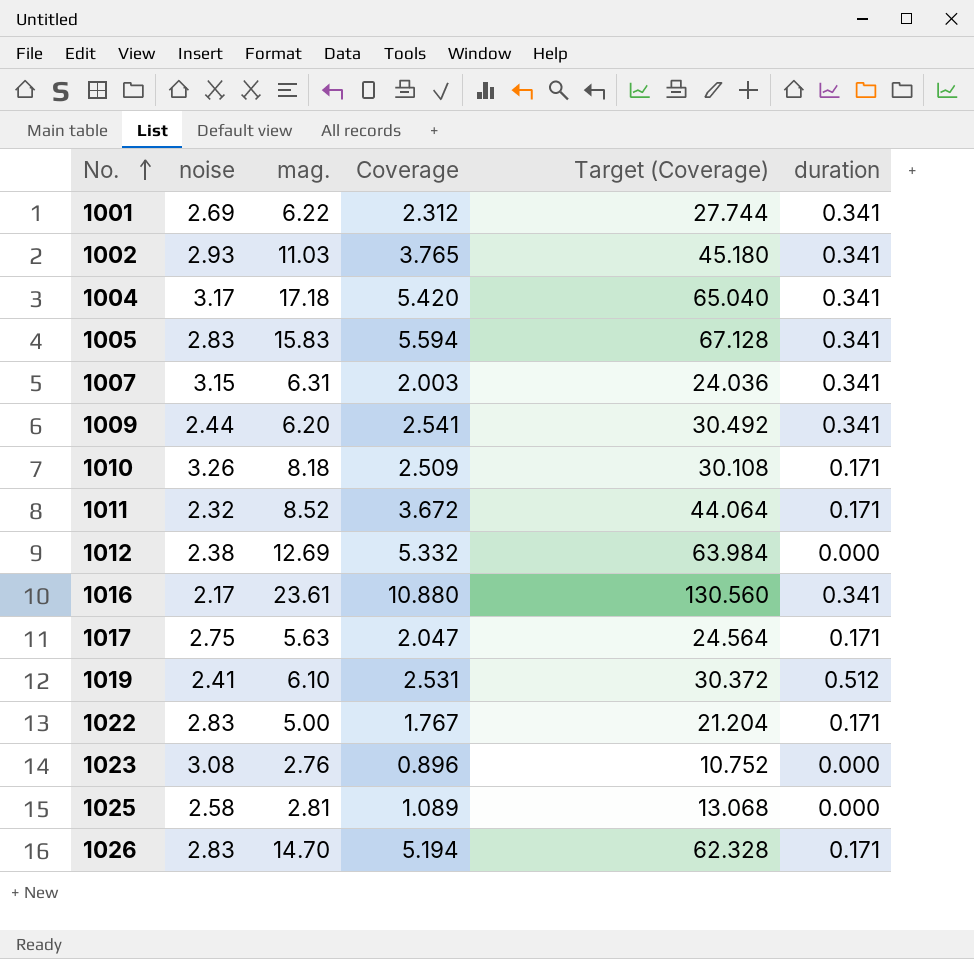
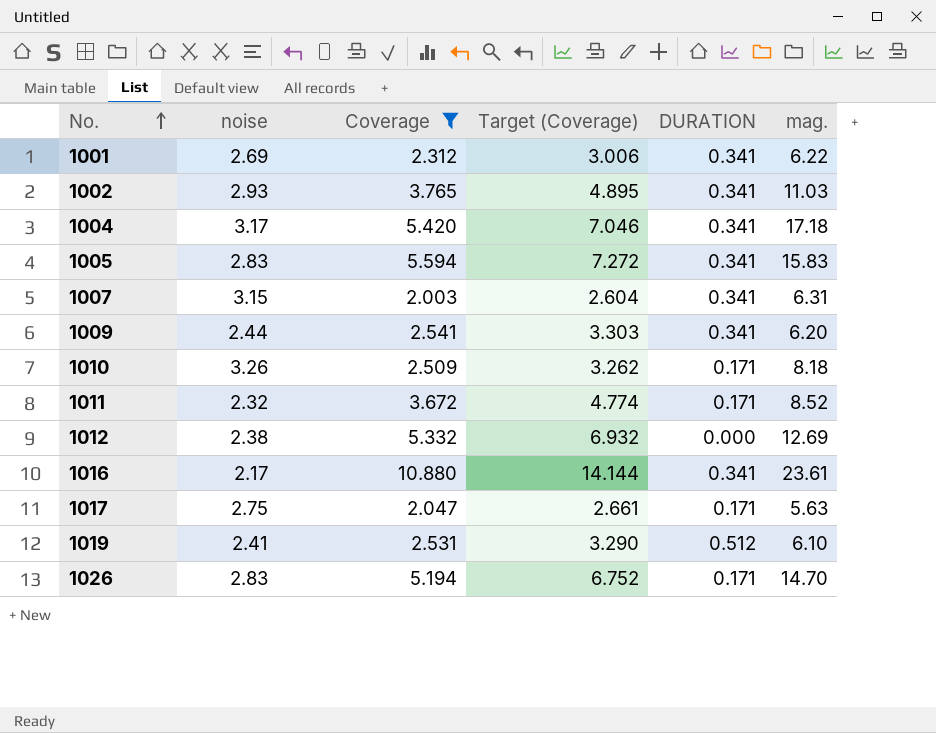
filter: none -> Coverage >= 2.003
column Target (Coverage) | formula: [Coverage] * 12 -> [Coverage] * 1.3
column name: duration -> DURATION
column mag. | position: 3 -> 6

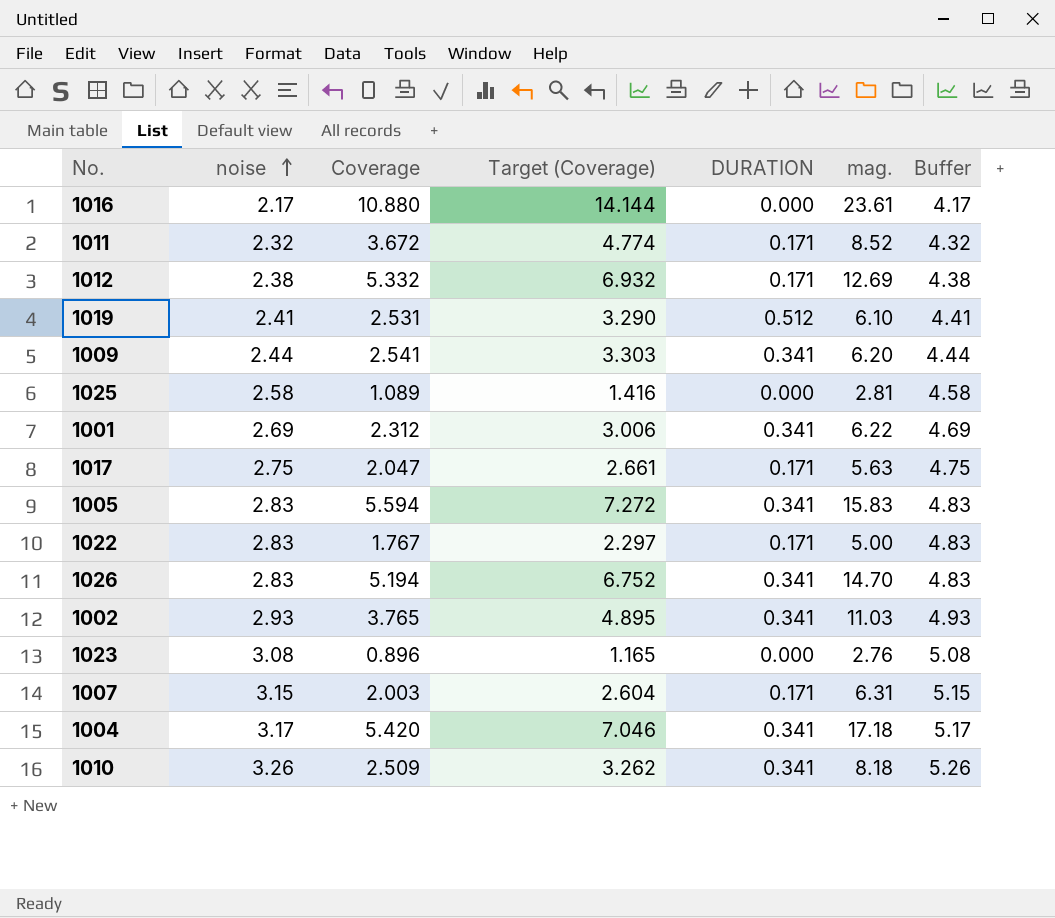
filter: Coverage >= 2.003 -> none
row order: No. ascending -> noise ascending
column Buffer | formula: none -> [noise] + 2
1016 | DURATION: 0.341 -> 0.000
1012 | DURATION: 0.000 -> 0.171
1026 | DURATION: 0.171 -> 0.341
1007 | DURATION: 0.341 -> 0.171
1010 | DURATION: 0.171 -> 0.341

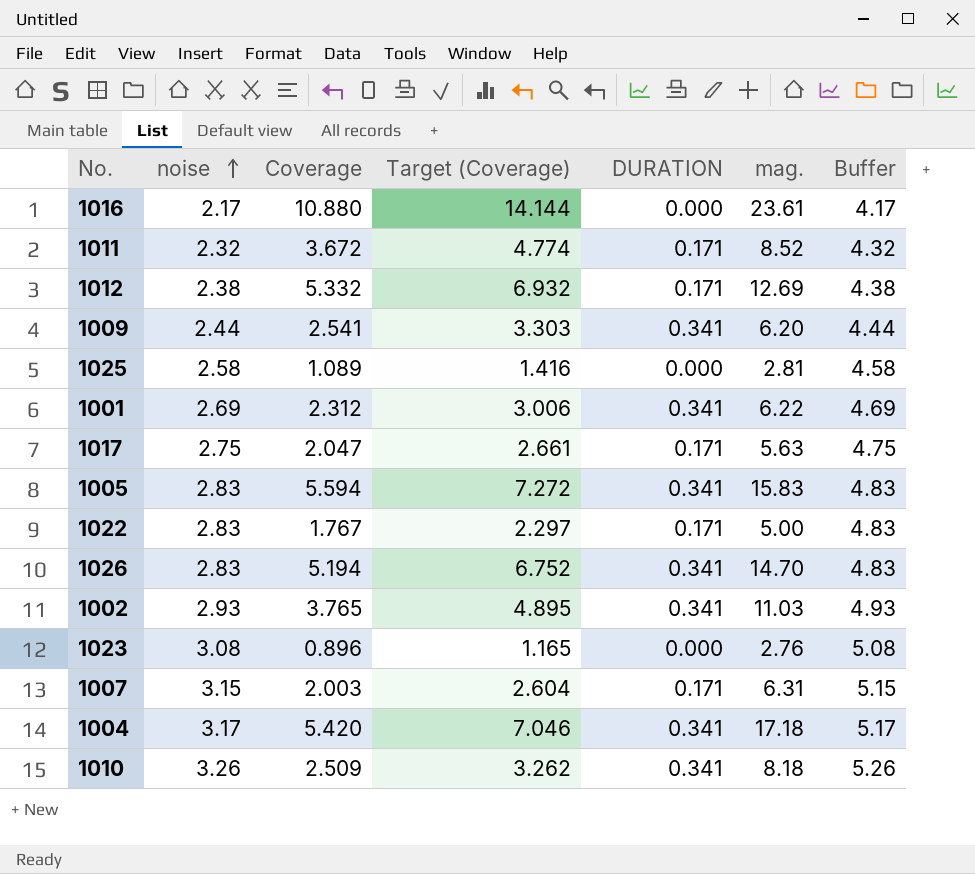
row 1019: 2.41 | 2.531 | 3.290 | 0.512 | 6.10 | 4.41 -> none

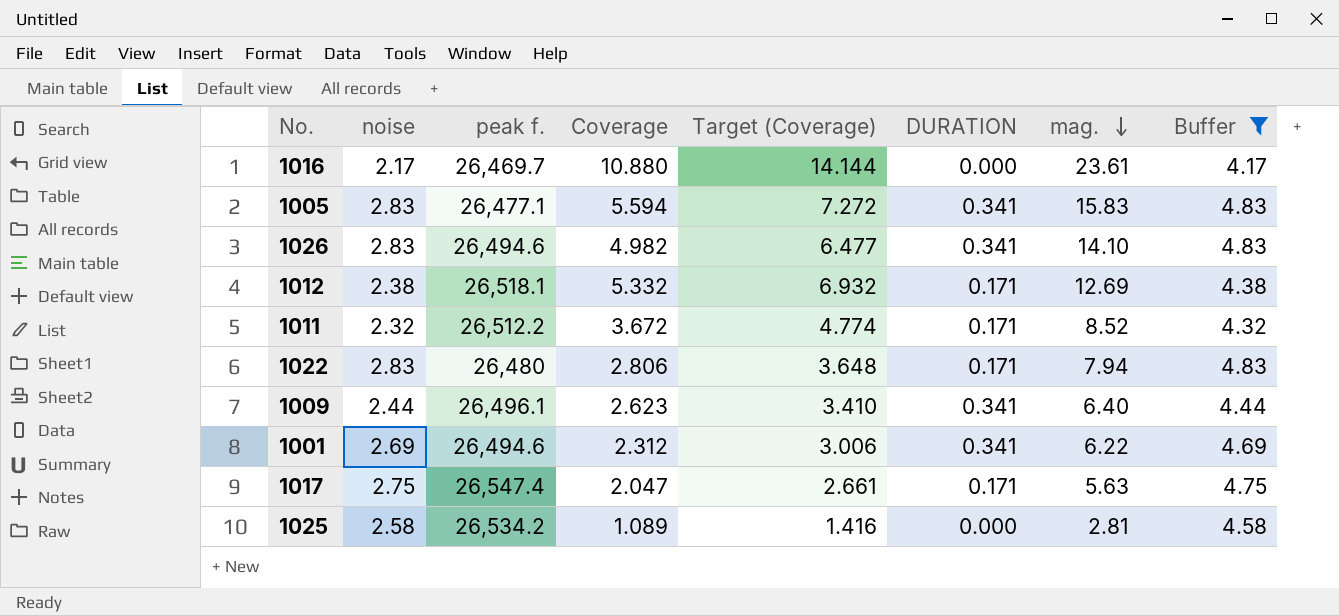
filter: none -> Buffer <= 4.83
row order: noise ascending -> mag. descending
column peak f. | position: none -> 3
1026 | Coverage: 5.194 -> 4.982
1026 | Target (Coverage): 6.752 -> 6.477
1026 | mag.: 14.70 -> 14.10
1022 | Coverage: 1.767 -> 2.806
1022 | Target (Coverage): 2.297 -> 3.648
1022 | mag.: 5.00 -> 7.94
1009 | Coverage: 2.541 -> 2.623
1009 | Target (Coverage): 3.303 -> 3.410
1009 | mag.: 6.20 -> 6.40

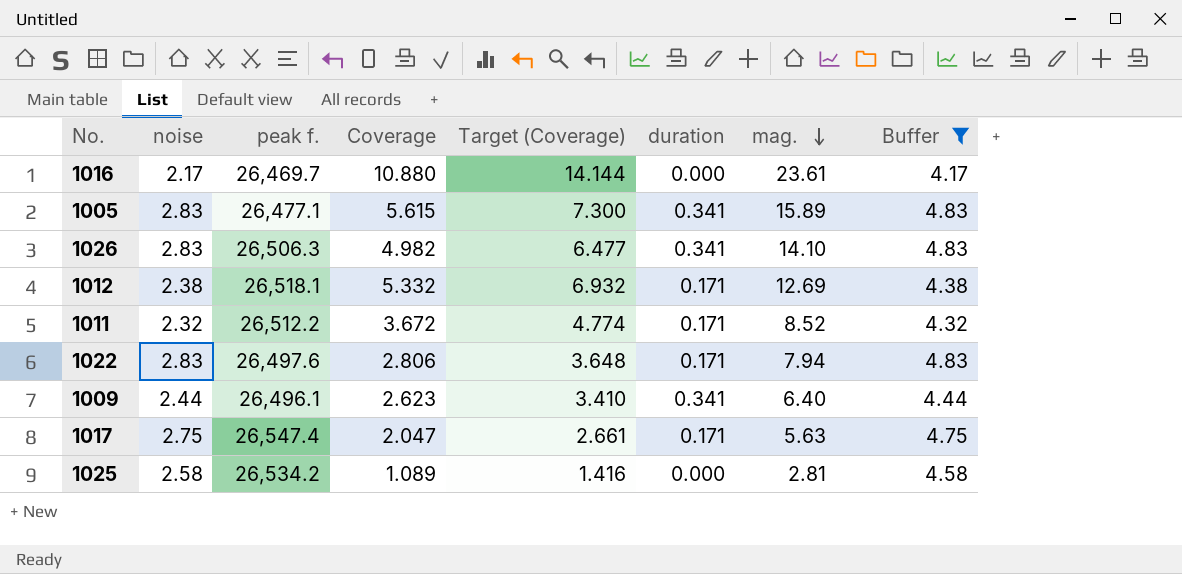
column name: DURATION -> duration
row 1001: 2.69 | 26,494.6 | 2.312 | 3.006 | 0.341 | 6.22 | 4.69 -> none
1005 | Coverage: 5.594 -> 5.615
1005 | Target (Coverage): 7.272 -> 7.300
1005 | mag.: 15.83 -> 15.89
1026 | peak f.: 26,494.6 -> 26,506.3
1022 | peak f.: 26,480 -> 26,497.6

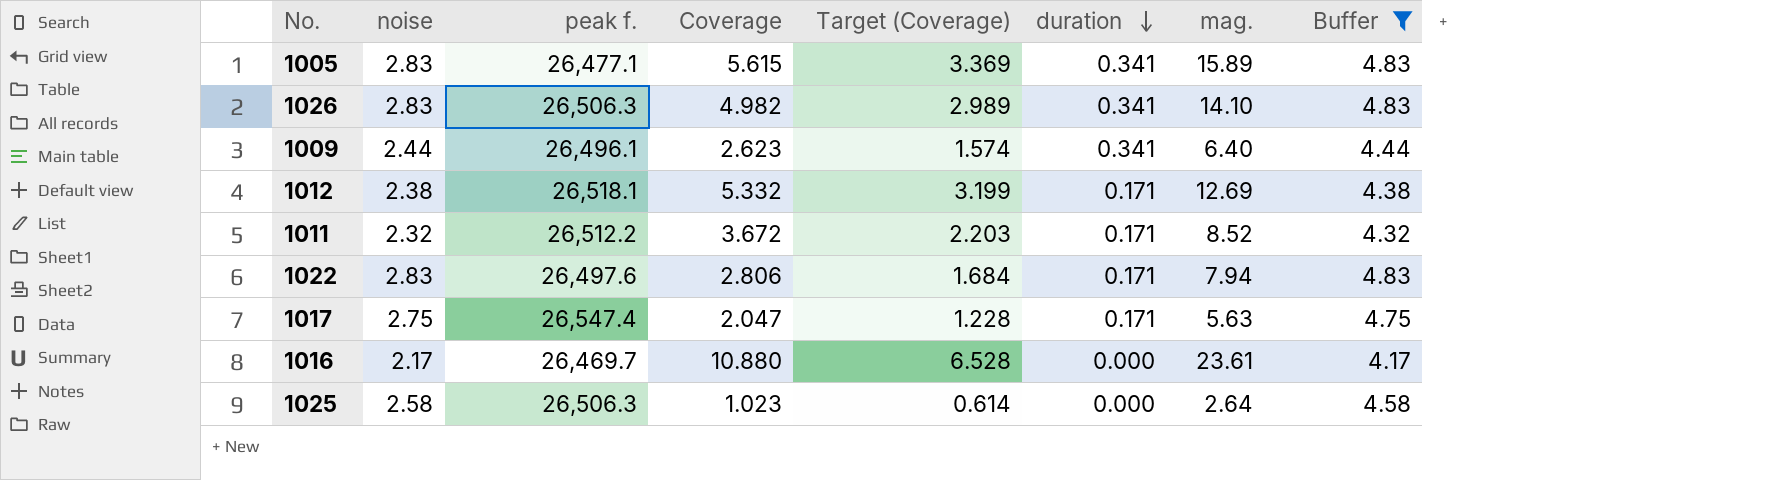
row order: mag. descending -> duration descending
column Target (Coverage) | formula: [Coverage] * 1.3 -> [Coverage] * 0.6
1025 | peak f.: 26,534.2 -> 26,506.3
1025 | Coverage: 1.089 -> 1.023
1025 | mag.: 2.81 -> 2.64

